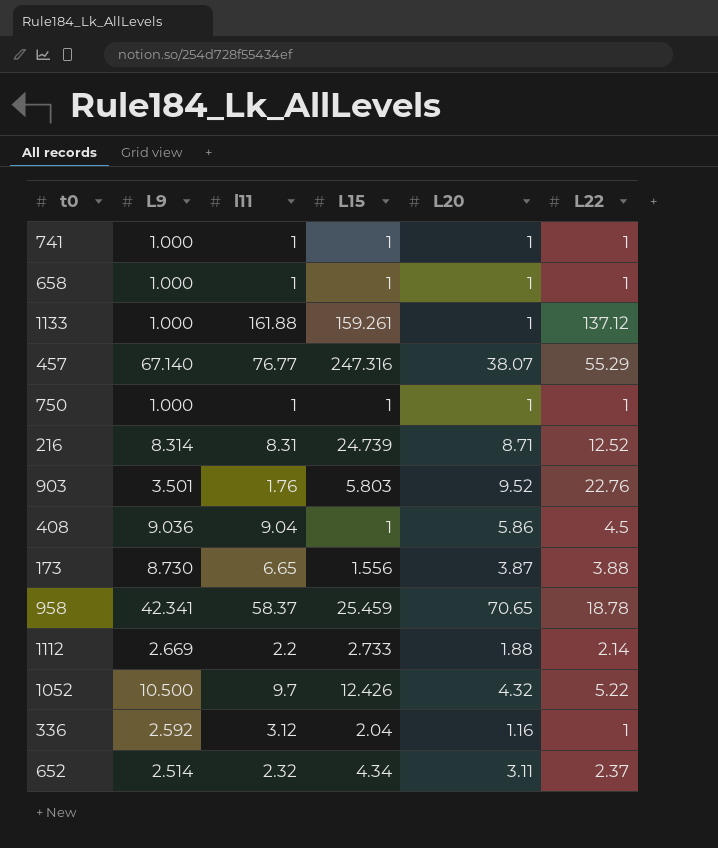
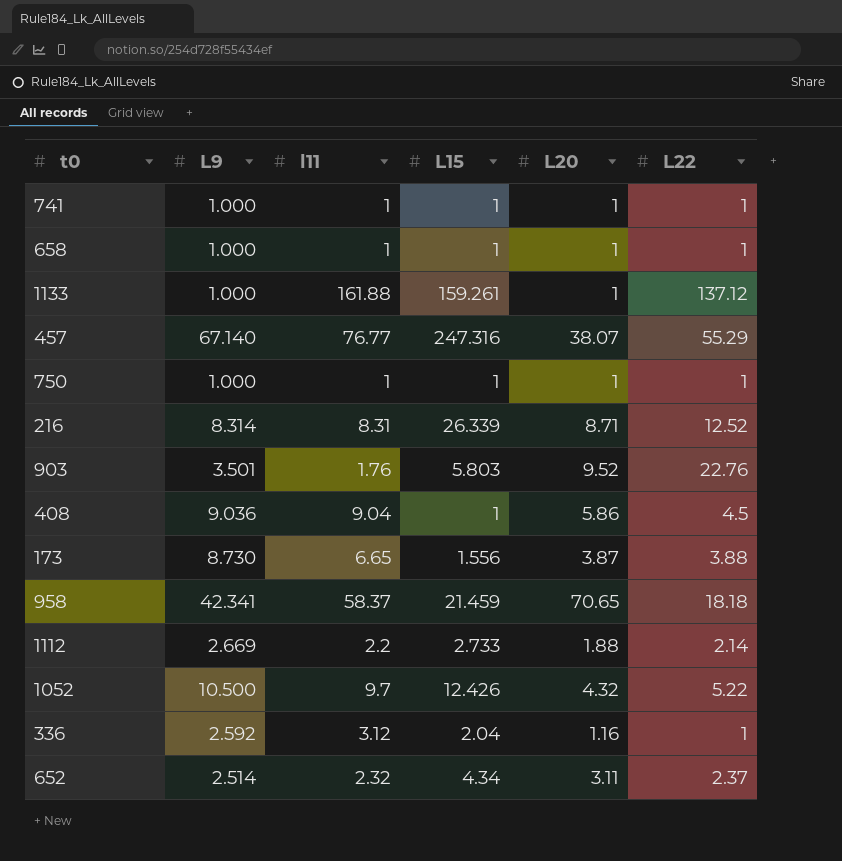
216 | L15: 24.739 -> 26.339
958 | L15: 25.459 -> 21.459
958 | L22: 18.78 -> 18.18

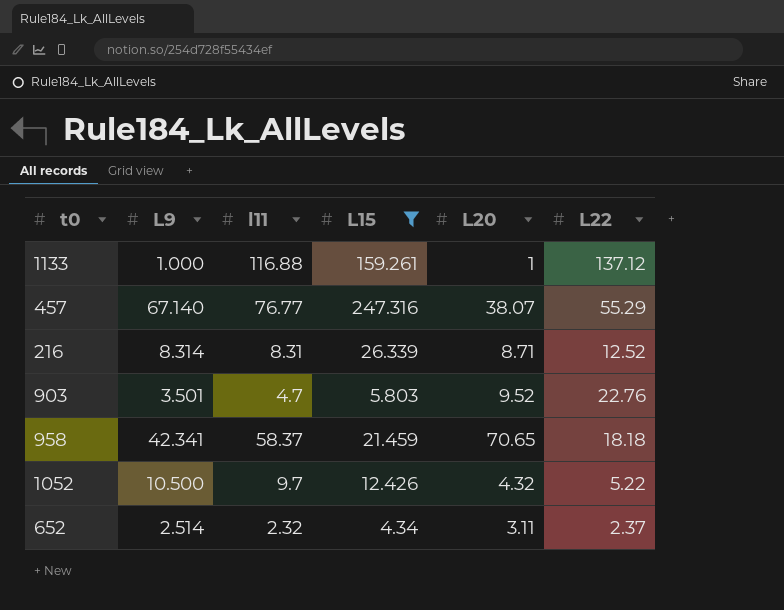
filter: none -> L15 >= 4.34
1133 | l11: 161.88 -> 116.88
903 | l11: 1.76 -> 4.7

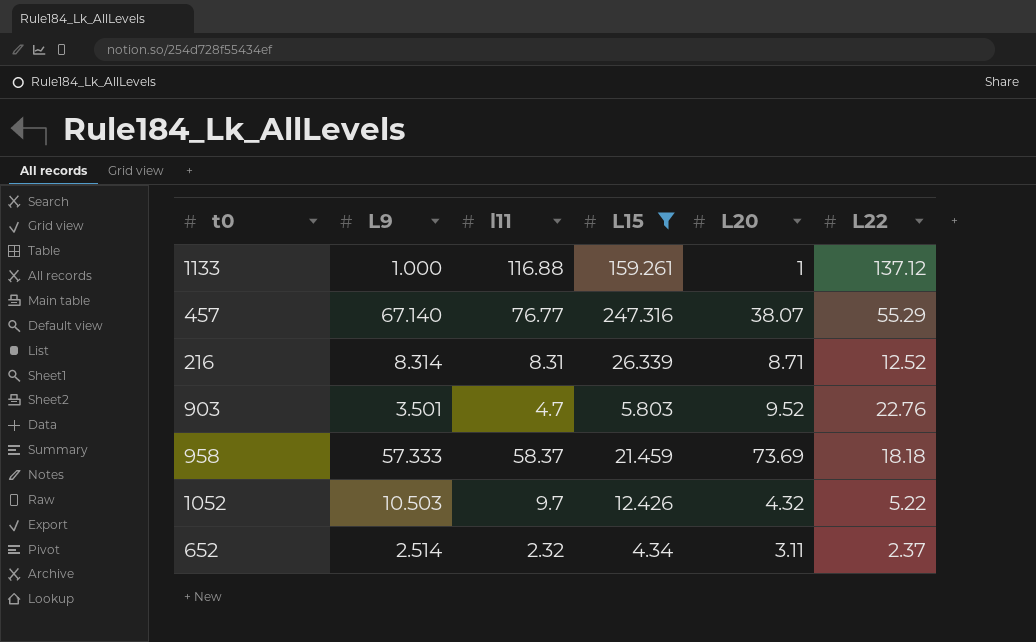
958 | L9: 42.341 -> 57.333
958 | L20: 70.65 -> 73.69
1052 | L9: 10.500 -> 10.503

